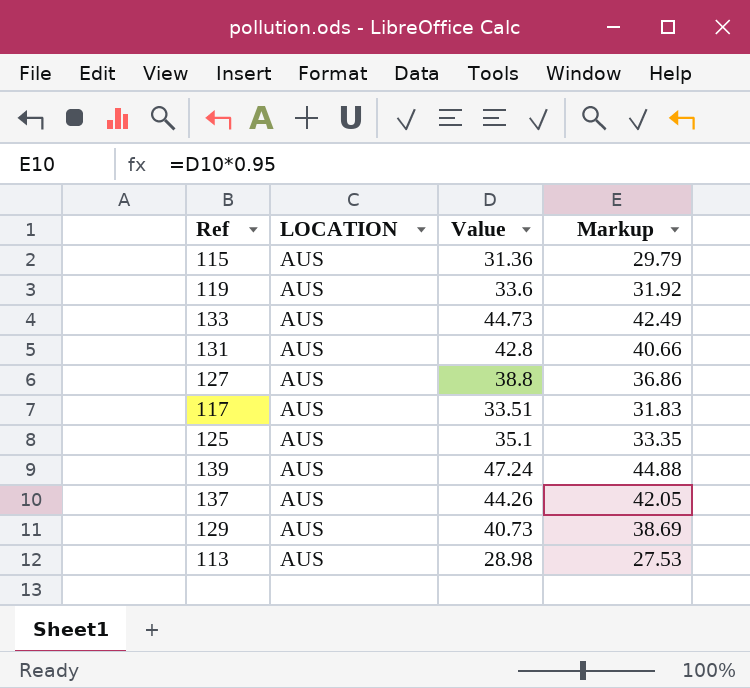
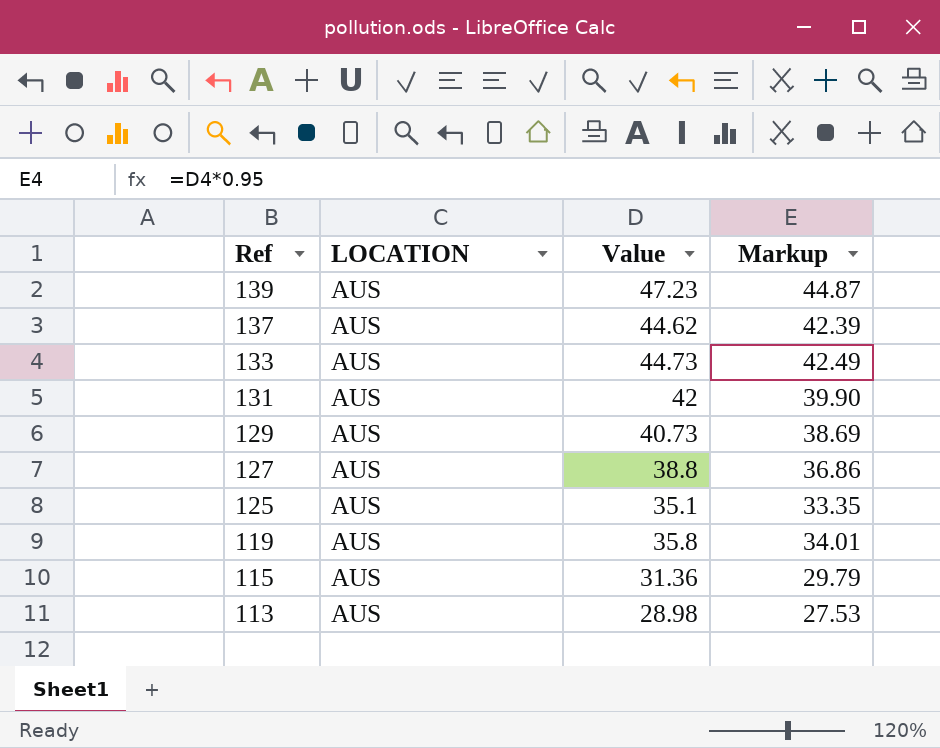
row order: none -> Ref descending
row 117: AUS | 33.51 | 31.83 -> none
139 | Value: 47.24 -> 47.23
139 | Markup: 44.88 -> 44.87
137 | Value: 44.26 -> 44.62
137 | Markup: 42.05 -> 42.39
131 | Value: 42.8 -> 42
131 | Markup: 40.66 -> 39.90
119 | Value: 33.6 -> 35.8
119 | Markup: 31.92 -> 34.01

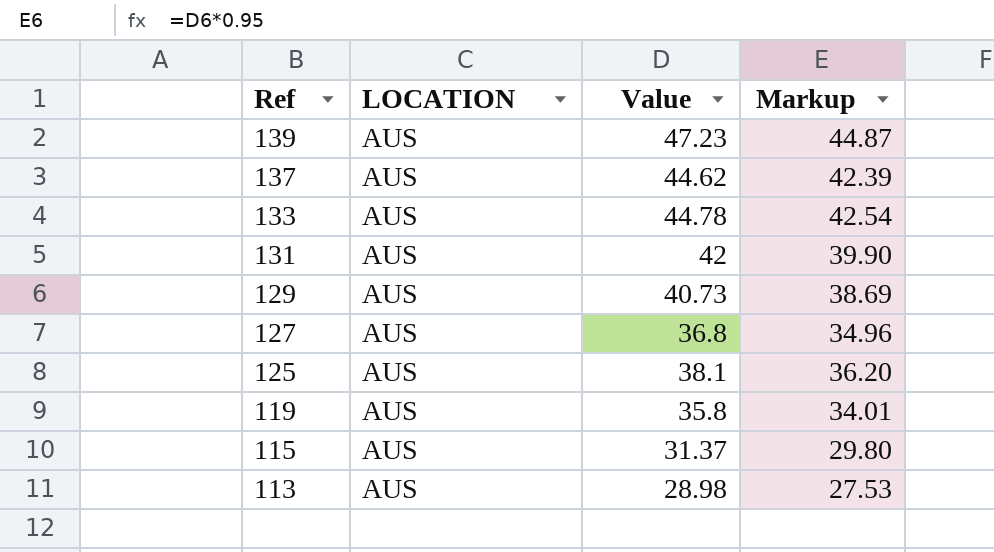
133 | Value: 44.73 -> 44.78
133 | Markup: 42.49 -> 42.54
127 | Value: 38.8 -> 36.8
127 | Markup: 36.86 -> 34.96
125 | Value: 35.1 -> 38.1
125 | Markup: 33.35 -> 36.20
115 | Value: 31.36 -> 31.37
115 | Markup: 29.79 -> 29.80

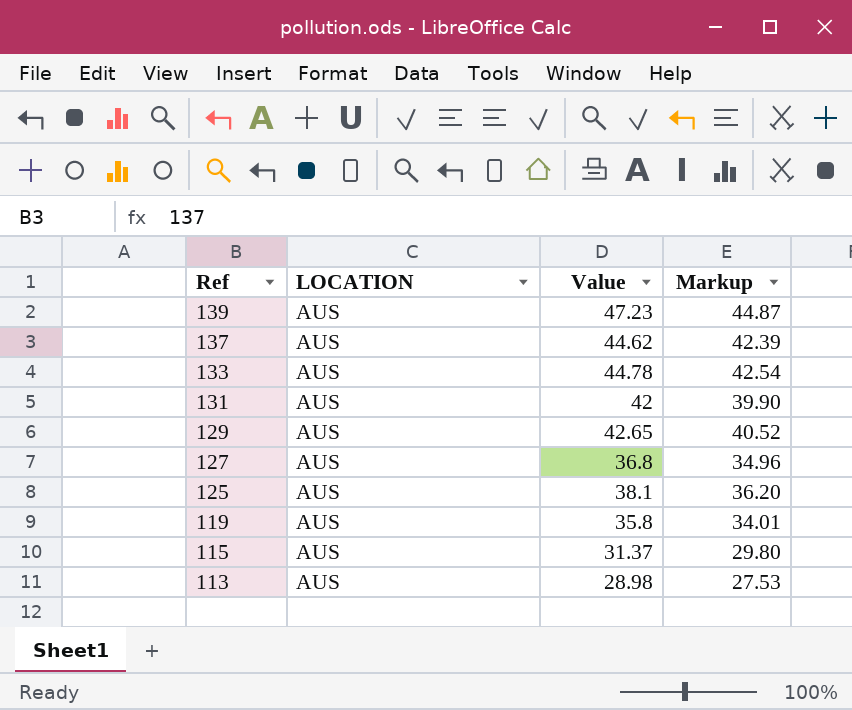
129 | Value: 40.73 -> 42.65
129 | Markup: 38.69 -> 40.52

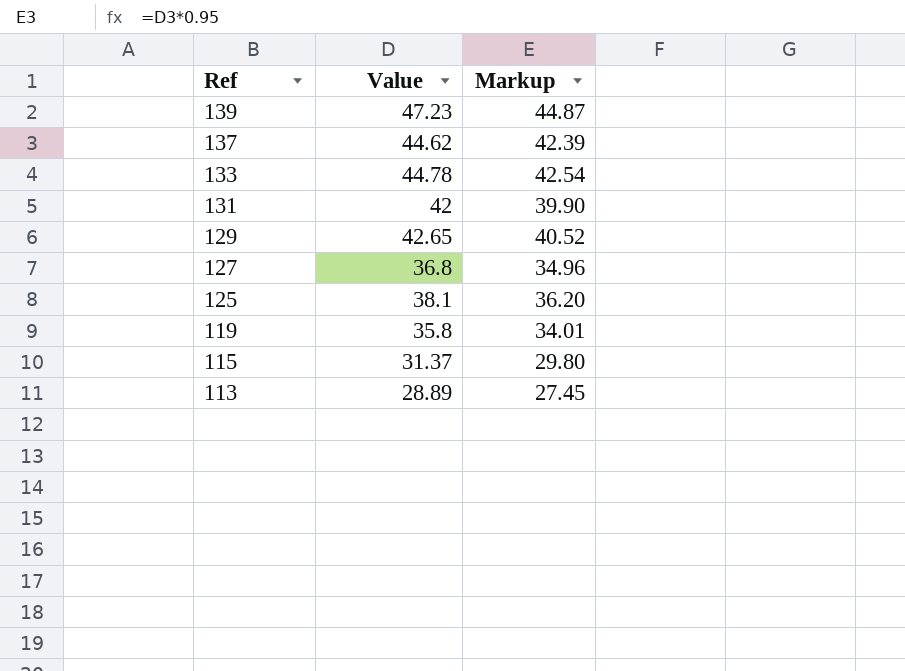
column LOCATION | position: 2 -> none
113 | Value: 28.98 -> 28.89
113 | Markup: 27.53 -> 27.45

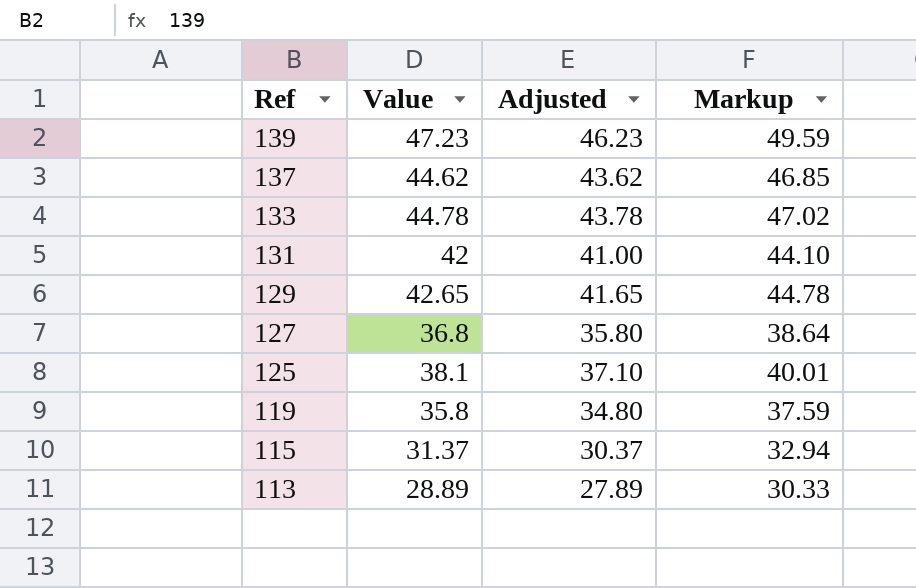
column Adjusted | formula: none -> [Value] - 1
column Markup | formula: [Value] * 0.95 -> [Value] * 1.05

